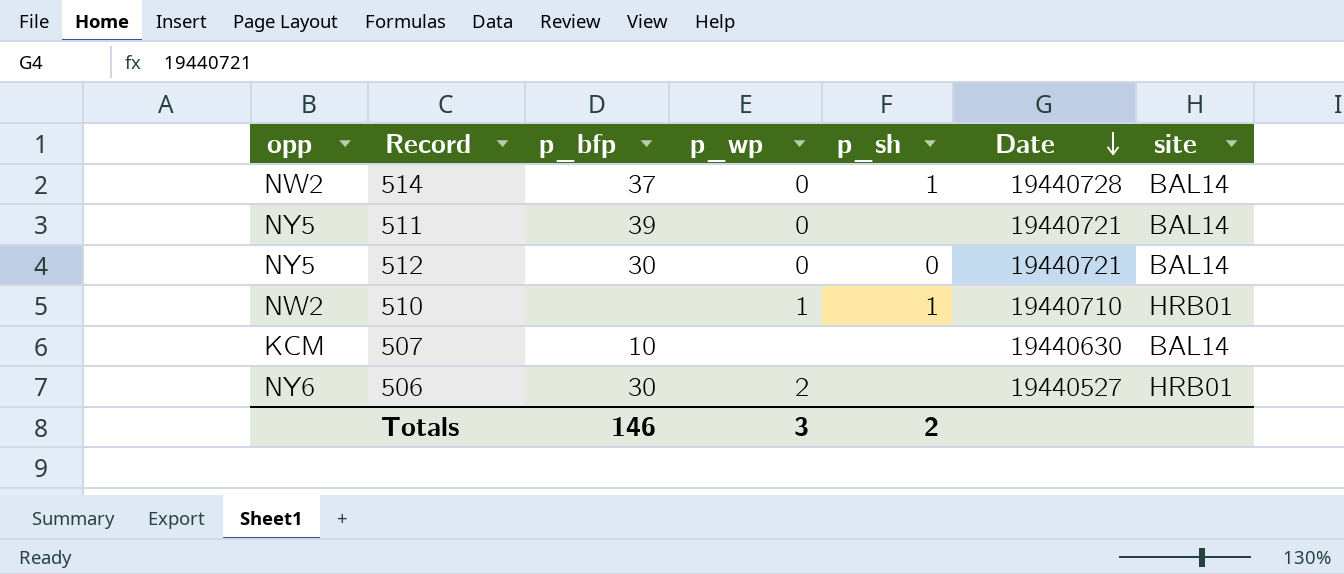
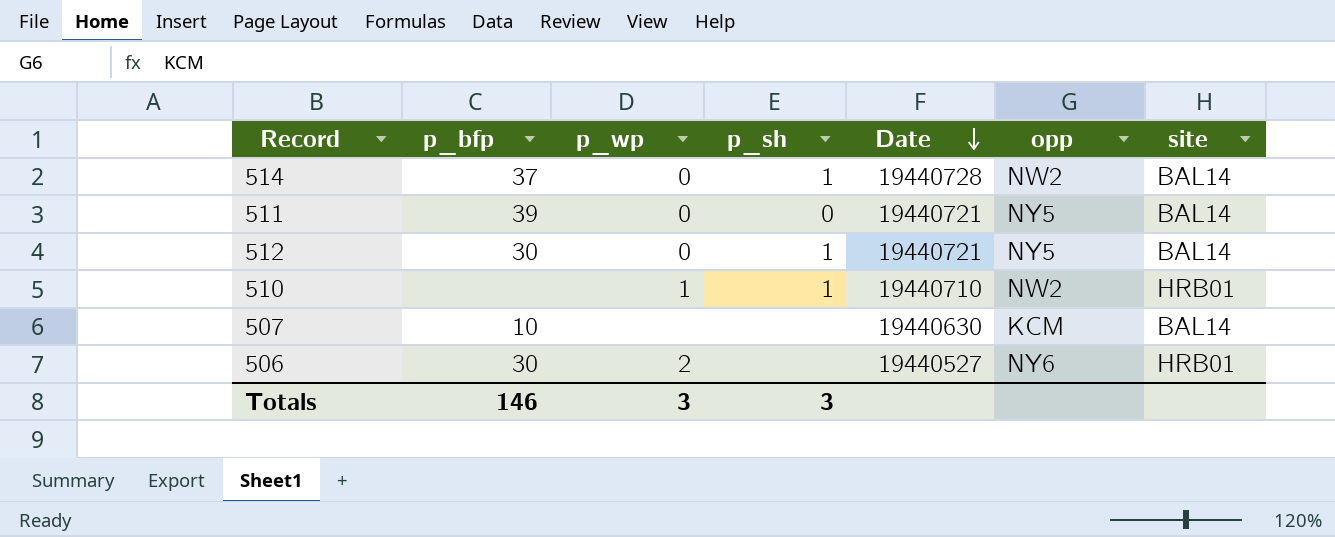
column opp | position: 1 -> 6
511 | p_sh: none -> 0
512 | p_sh: 0 -> 1
Totals | p_sh: 2 -> 3

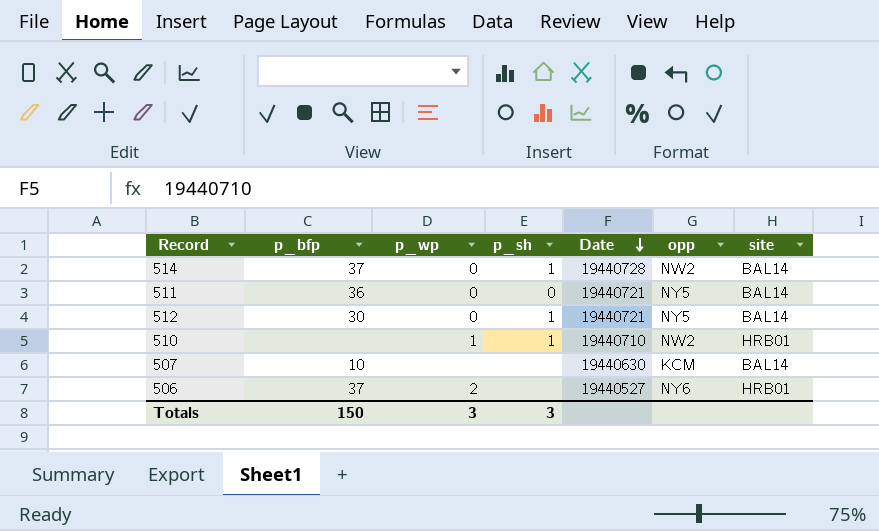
511 | p_bfp: 39 -> 36
506 | p_bfp: 30 -> 37
Totals | p_bfp: 146 -> 150

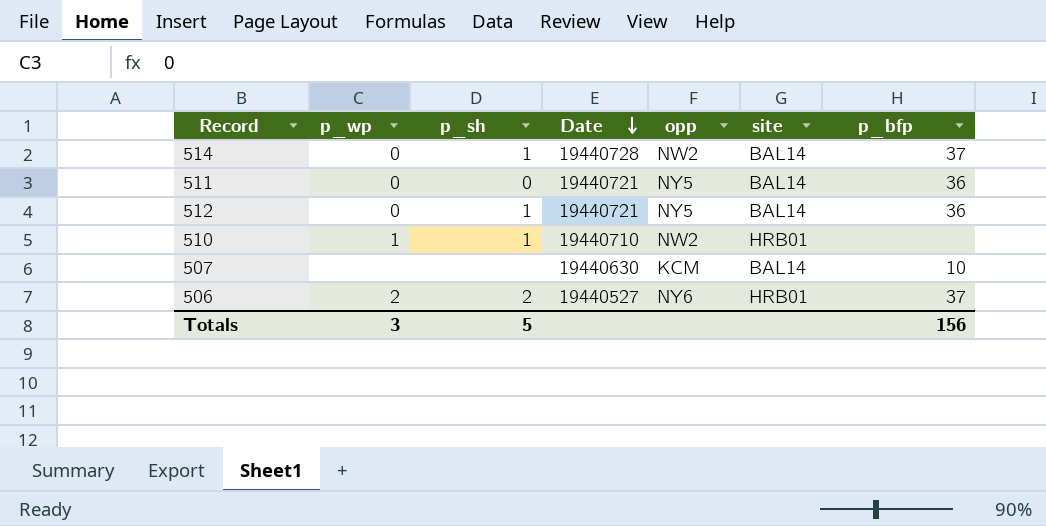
column p_bfp | position: 2 -> 7
512 | p_bfp: 30 -> 36
506 | p_sh: none -> 2
Totals | p_sh: 3 -> 5
Totals | p_bfp: 150 -> 156

